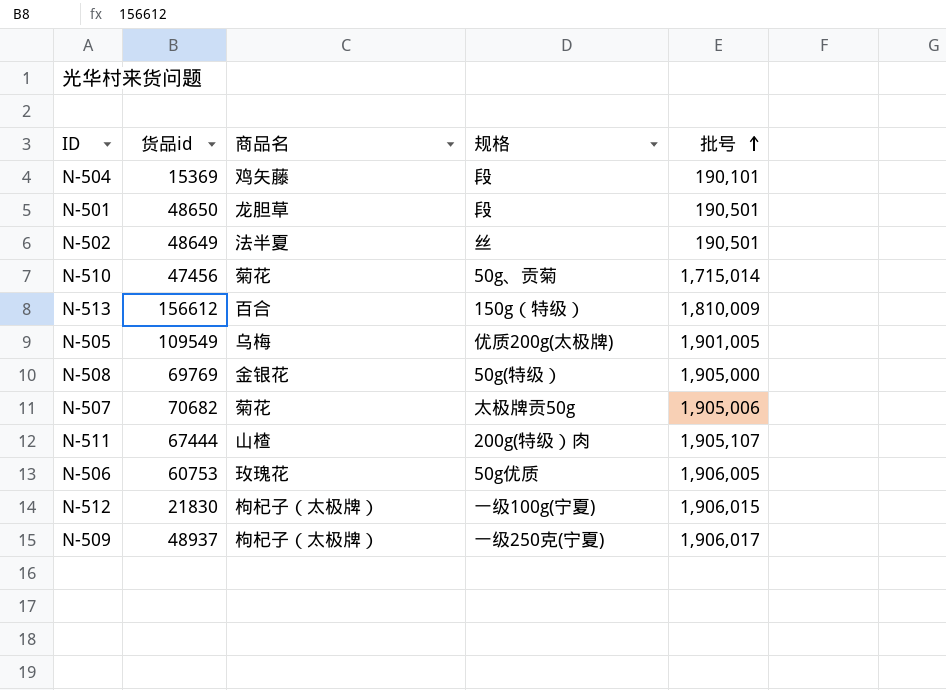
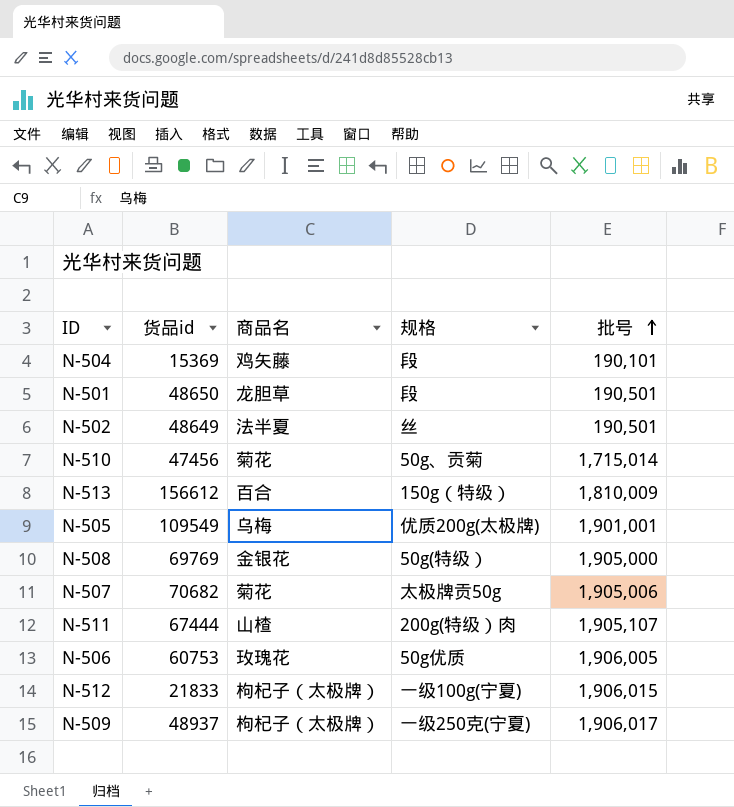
N-505 | 批号: 1,901,005 -> 1,901,001
N-512 | 货品id: 21830 -> 21833

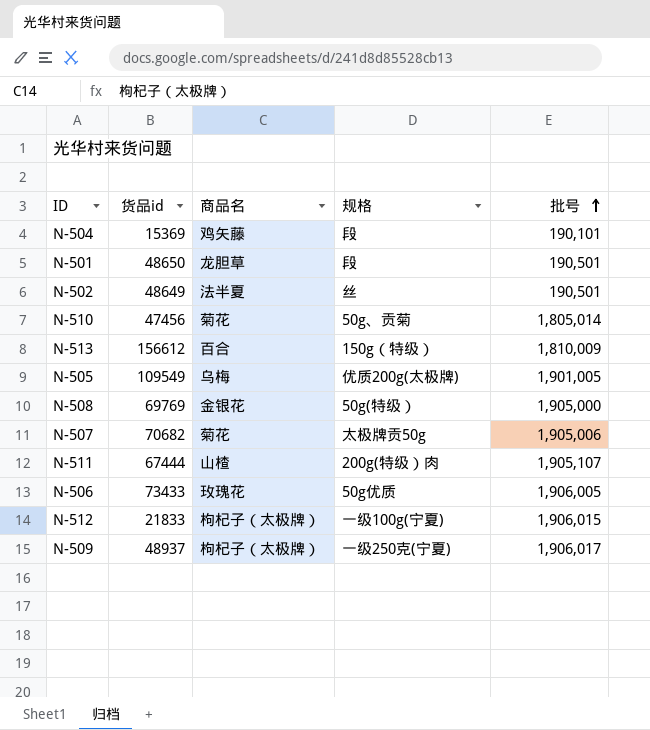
N-510 | 批号: 1,715,014 -> 1,805,014
N-505 | 批号: 1,901,001 -> 1,901,005
N-506 | 货品id: 60753 -> 73433

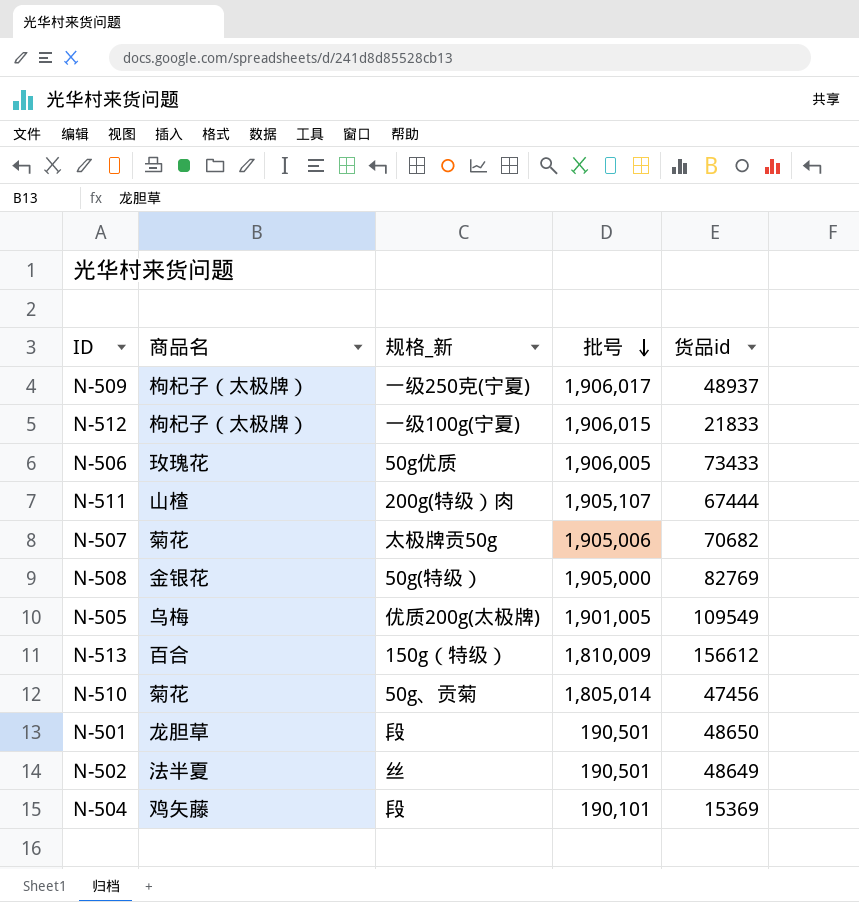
row order: 批号 ascending -> 批号 descending
column name: 规格 -> 规格_新
column 货品id | position: 2 -> 5
N-508 | 货品id: 69769 -> 82769

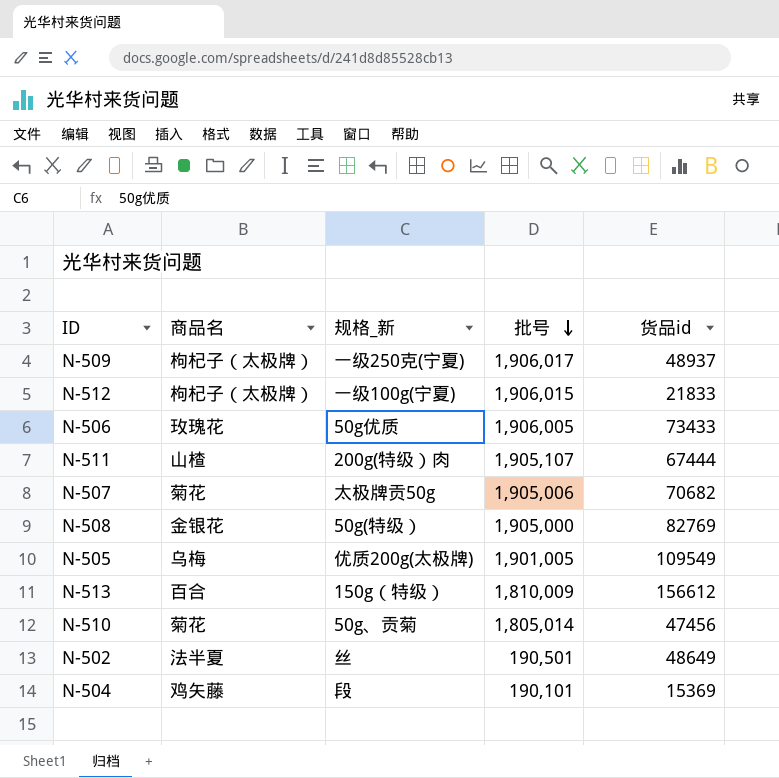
row N-501: 龙胆草 | 段 | 190,501 | 48650 -> none

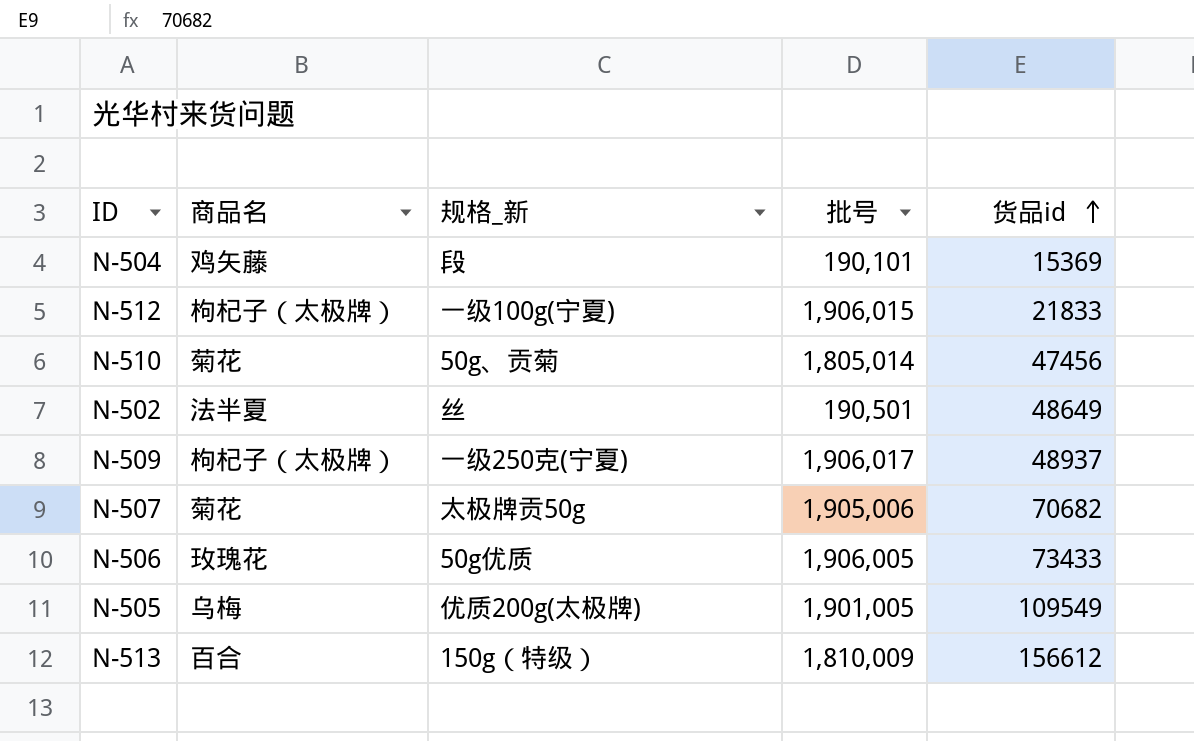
row order: 批号 descending -> 货品id ascending
row N-511: 山楂 | 200g(特级）肉 | 1,905,107 | 67444 -> none
row N-508: 金银花 | 50g(特级） | 1,905,000 | 82769 -> none

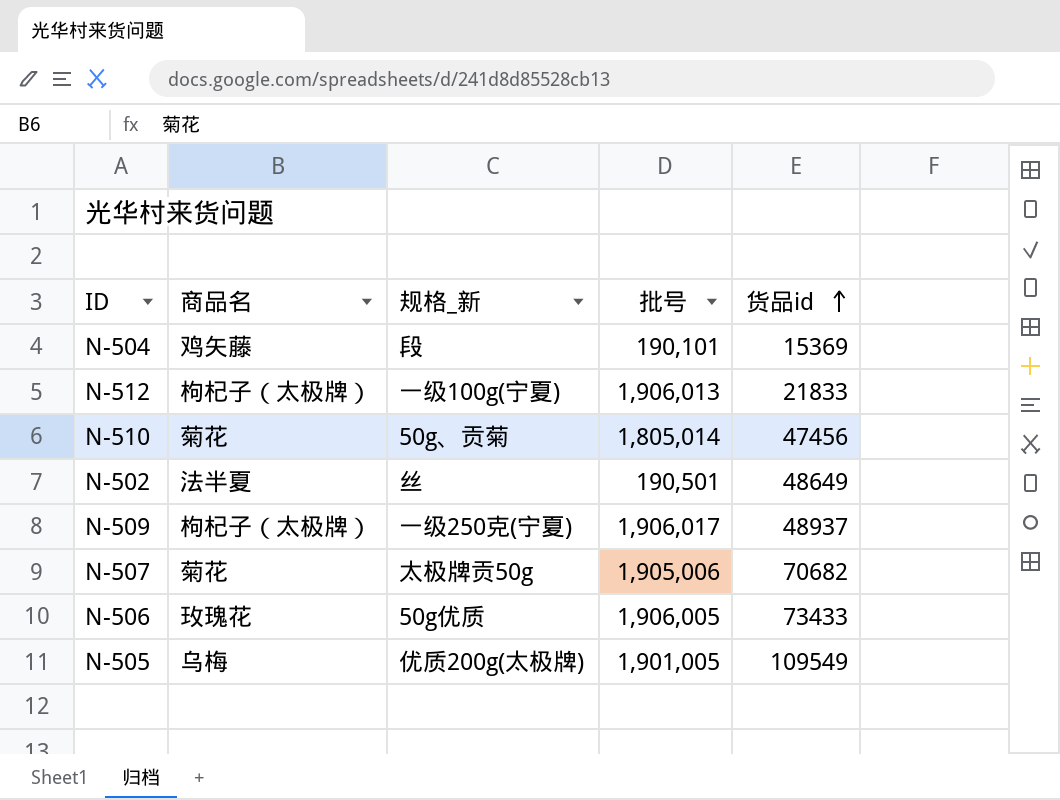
row N-513: 百合 | 150g（特级） | 1,810,009 | 156612 -> none
N-512 | 批号: 1,906,015 -> 1,906,013

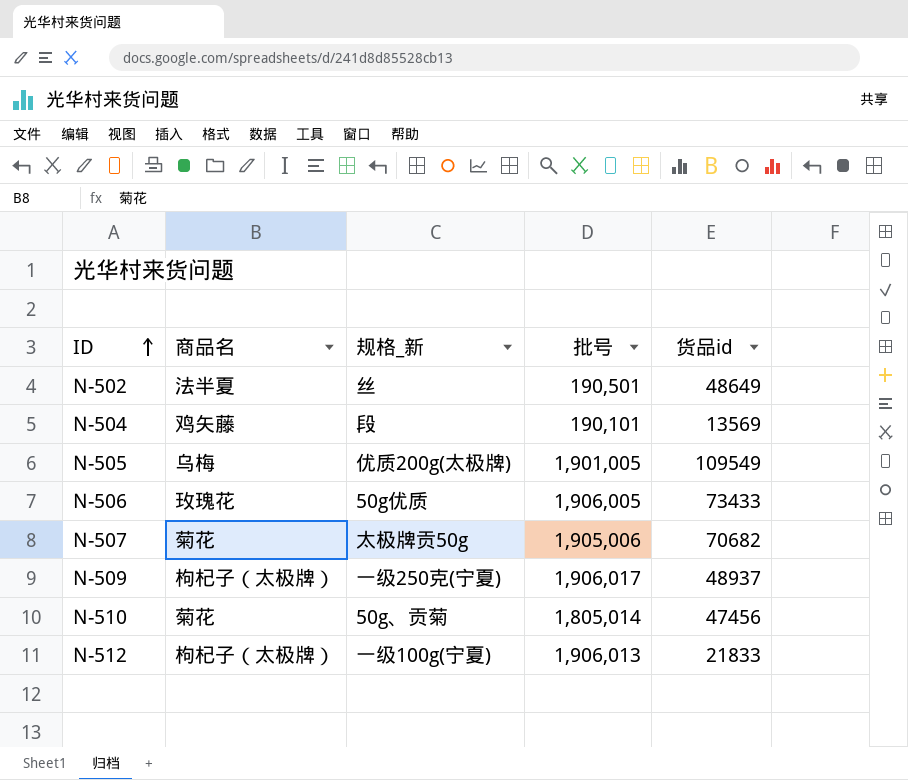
row order: 货品id ascending -> ID ascending
N-504 | 货品id: 15369 -> 13569

